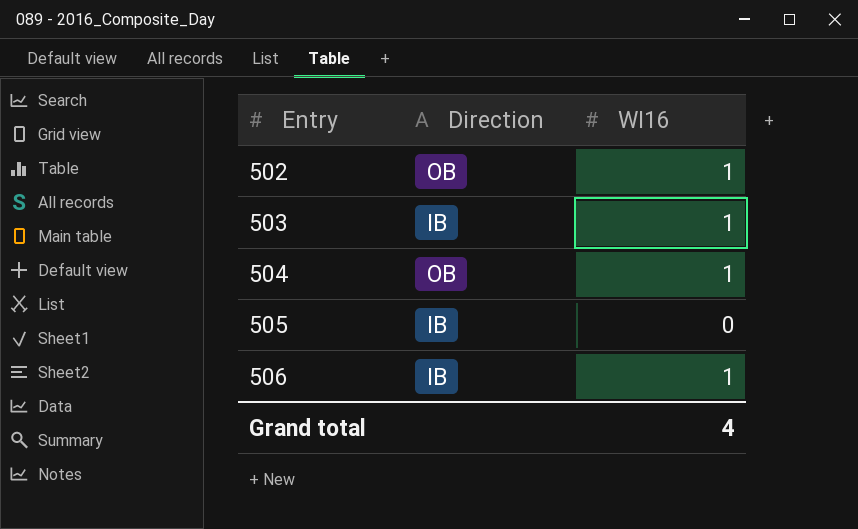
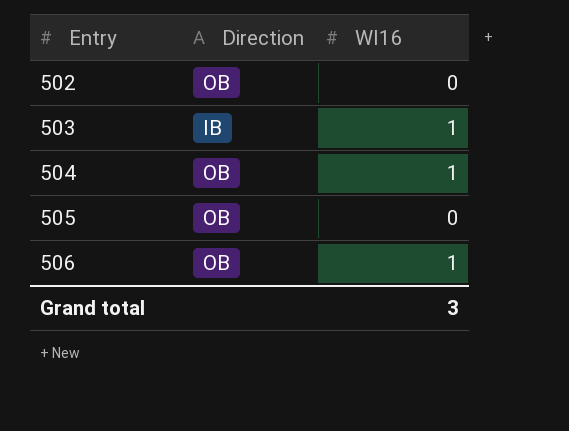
502 | WI16: 1 -> 0
505 | Direction: IB -> OB
506 | Direction: IB -> OB
Grand total | WI16: 4 -> 3

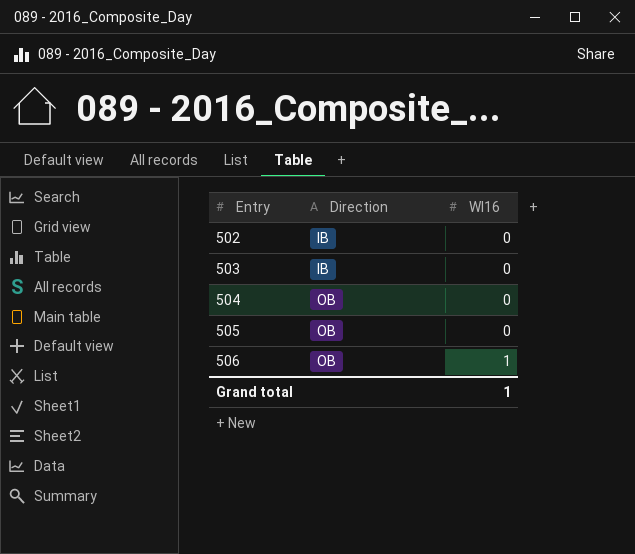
502 | Direction: OB -> IB
503 | WI16: 1 -> 0
504 | WI16: 1 -> 0
Grand total | WI16: 3 -> 1

